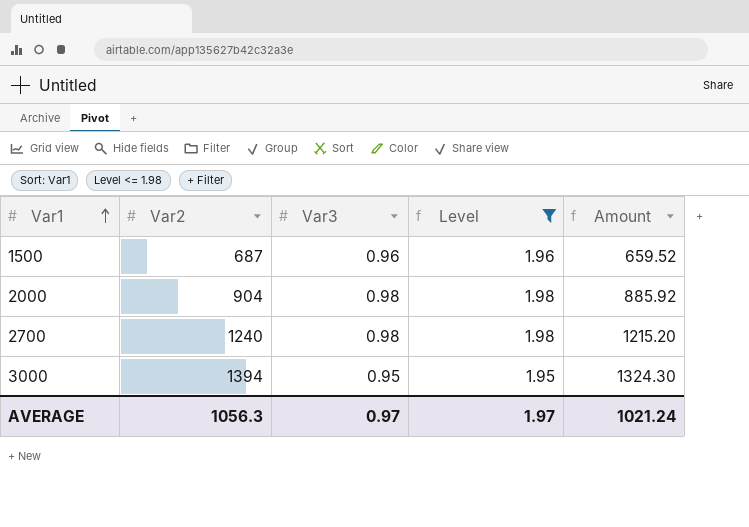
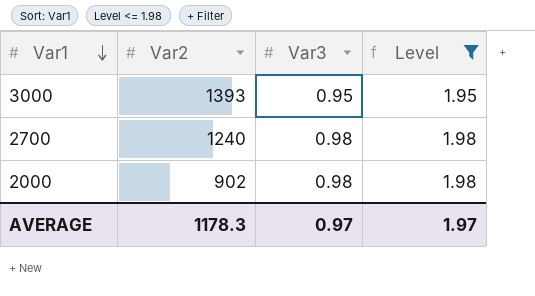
row order: Var1 ascending -> Var1 descending
column Amount | formula: [Var2] * [Var3] -> none
row 1500: 687 | 0.96 | 1.96 | 659.52 -> none
3000 | Var2: 1394 -> 1393
2000 | Var2: 904 -> 902
AVERAGE | Var2: 1056.3 -> 1178.3

